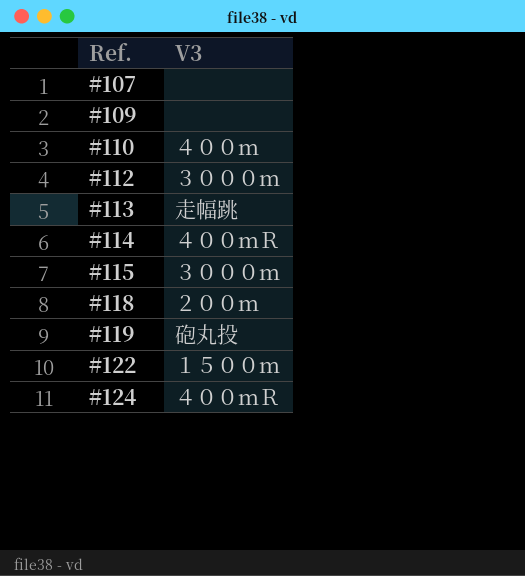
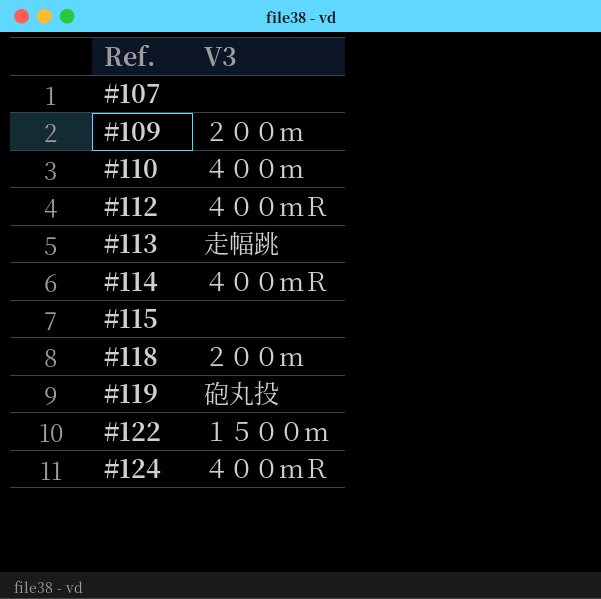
#109 | V3: none -> ２００ｍ
#112 | V3: ３０００ｍ -> ４００ｍＲ
#115 | V3: ３０００ｍ -> none

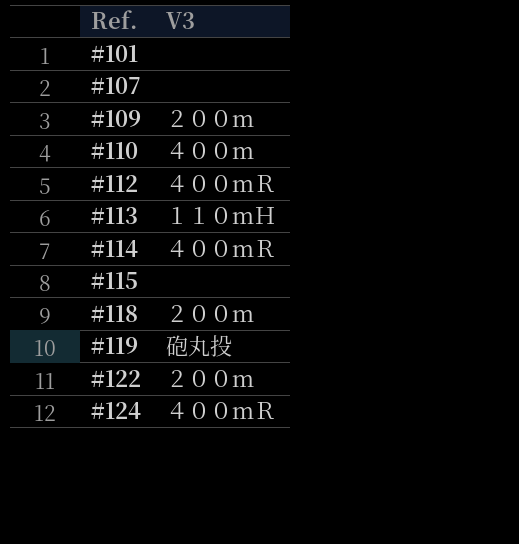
row #101: none -> none
#113 | V3: 走幅跳 -> １１０ｍＨ
#122 | V3: １５００ｍ -> ２００ｍ

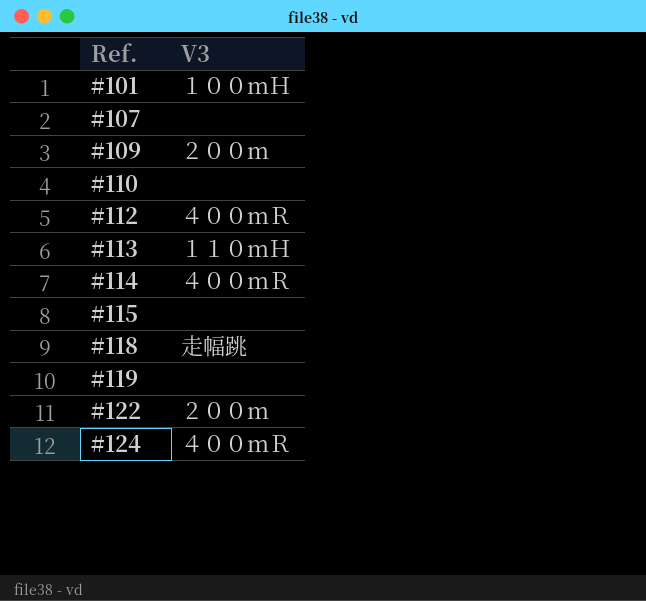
#101 | V3: none -> １００ｍＨ
#110 | V3: ４００ｍ -> none
#118 | V3: ２００ｍ -> 走幅跳
#119 | V3: 砲丸投 -> none

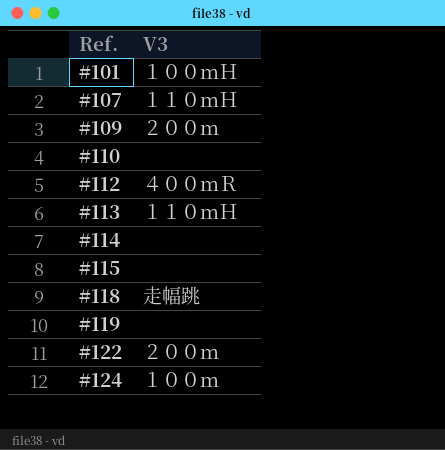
#107 | V3: none -> １１０ｍＨ
#114 | V3: ４００ｍＲ -> none
#124 | V3: ４００ｍＲ -> １００ｍ

